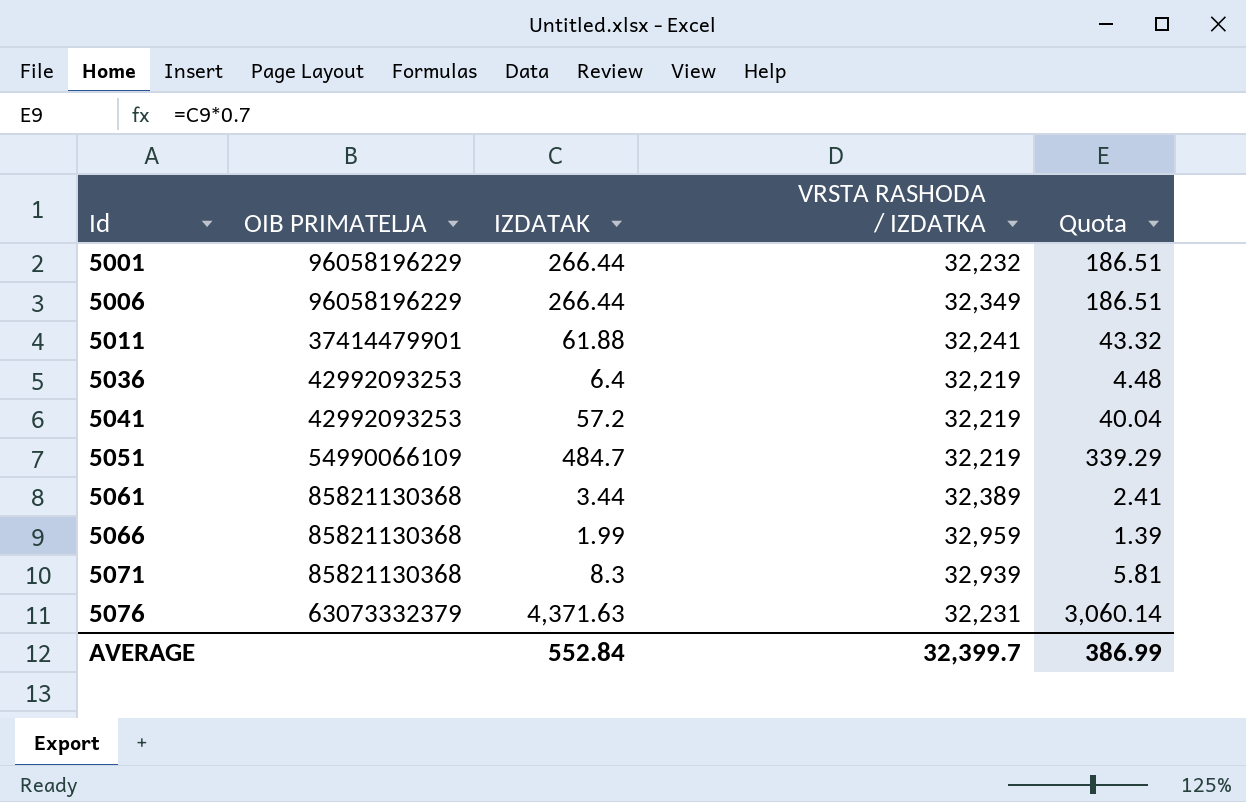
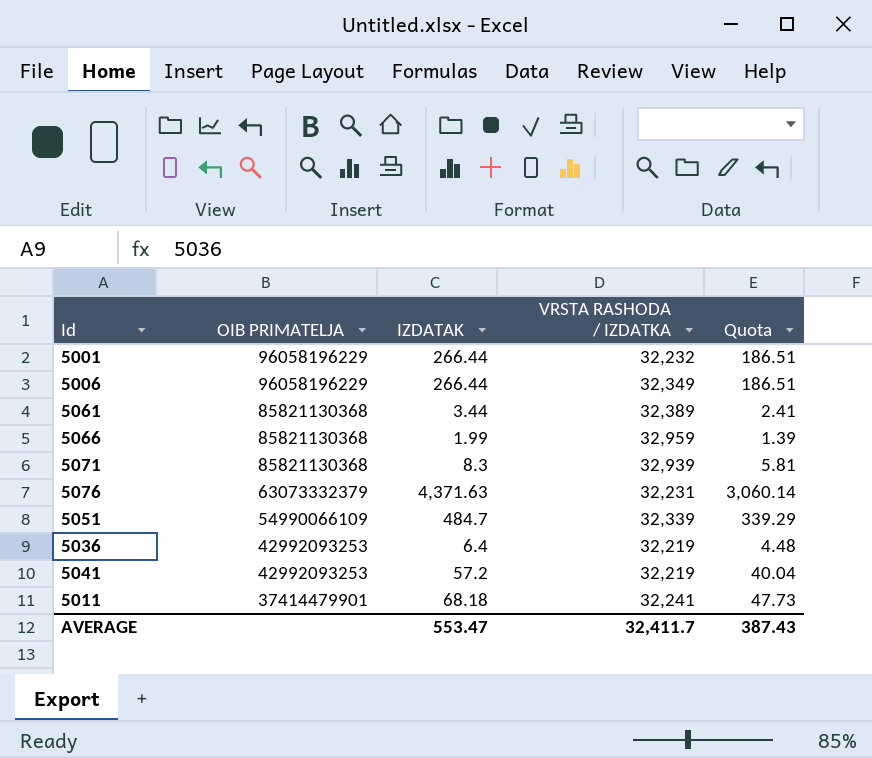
row order: Id ascending -> OIB PRIMATELJA descending
5051 | VRSTA RASHODA / IZDATKA: 32,219 -> 32,339
5011 | IZDATAK: 61.88 -> 68.18
5011 | Quota: 43.32 -> 47.73
AVERAGE | IZDATAK: 552.84 -> 553.47
AVERAGE | VRSTA RASHODA / IZDATKA: 32,399.7 -> 32,411.7
AVERAGE | Quota: 386.99 -> 387.43

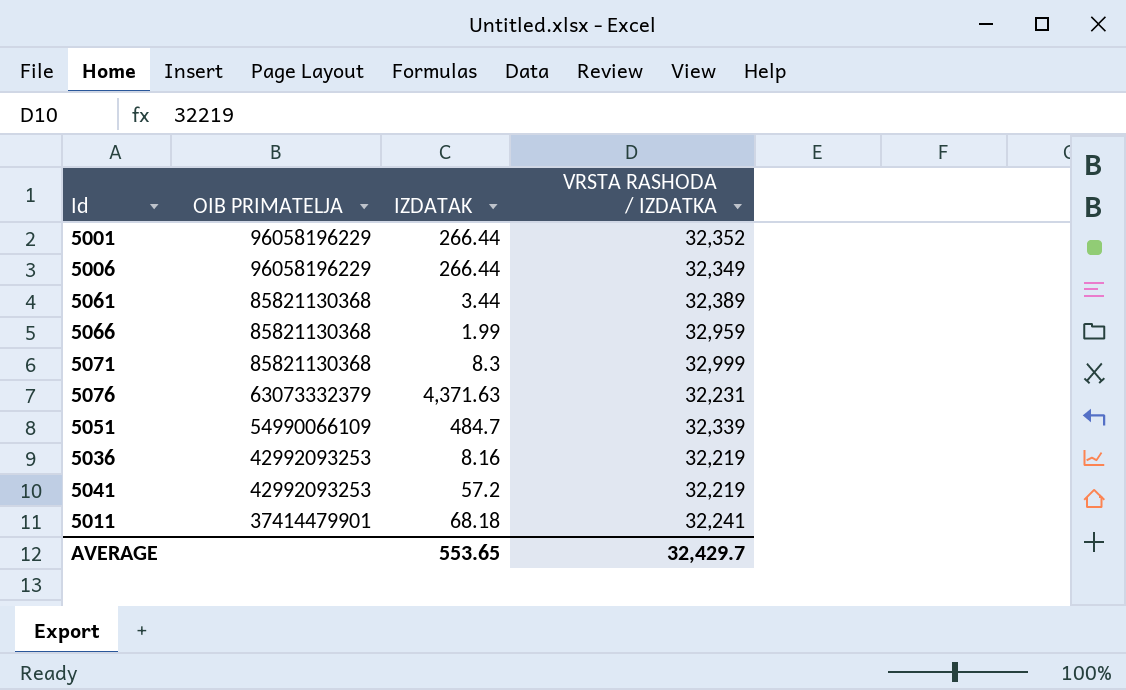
column Quota | formula: [IZDATAK] * 0.7 -> none
5001 | VRSTA RASHODA / IZDATKA: 32,232 -> 32,352
5071 | VRSTA RASHODA / IZDATKA: 32,939 -> 32,999
5036 | IZDATAK: 6.4 -> 8.16
AVERAGE | IZDATAK: 553.47 -> 553.65
AVERAGE | VRSTA RASHODA / IZDATKA: 32,411.7 -> 32,429.7

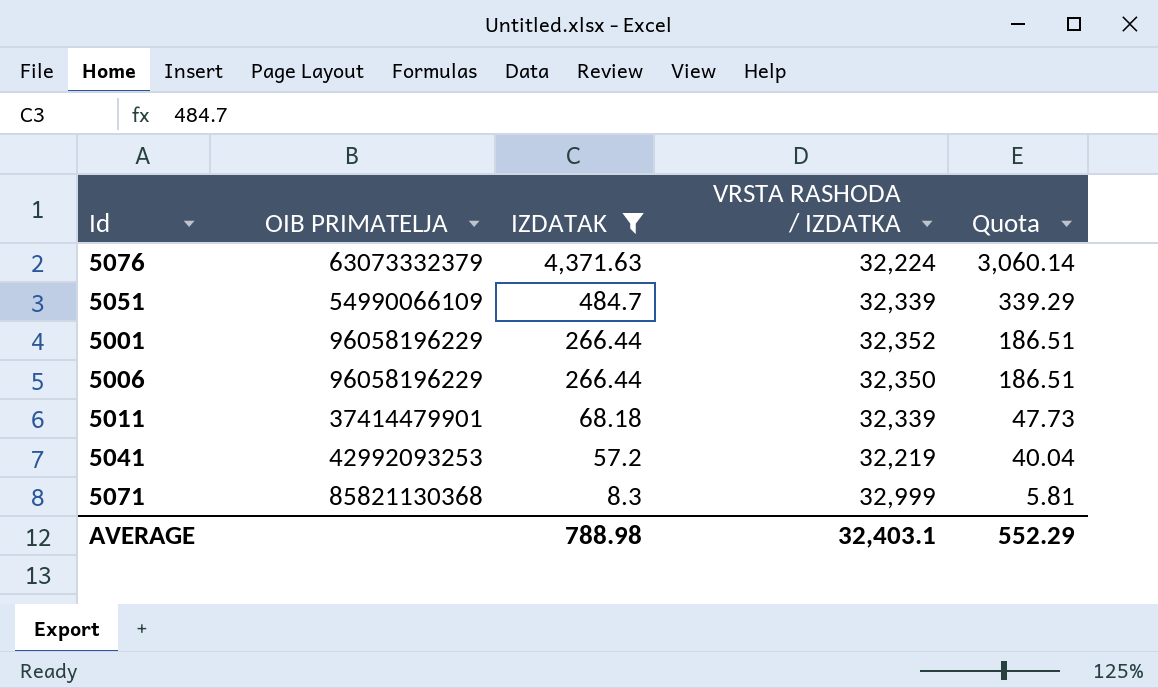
filter: none -> IZDATAK >= 8.3
row order: OIB PRIMATELJA descending -> IZDATAK descending
column Quota | formula: none -> [IZDATAK] * 0.7
5076 | VRSTA RASHODA / IZDATKA: 32,231 -> 32,224
5006 | VRSTA RASHODA / IZDATKA: 32,349 -> 32,350
5011 | VRSTA RASHODA / IZDATKA: 32,241 -> 32,339
AVERAGE | IZDATAK: 553.65 -> 788.98
AVERAGE | VRSTA RASHODA / IZDATKA: 32,429.7 -> 32,403.1

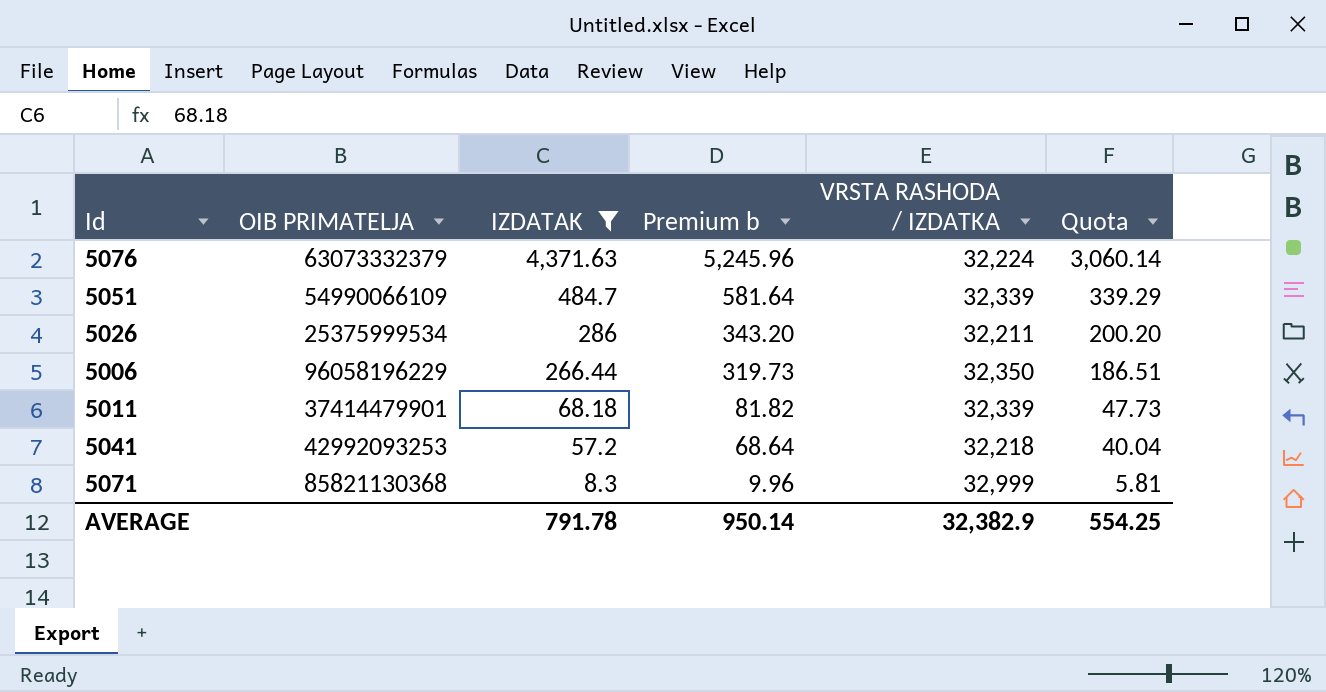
column Premium b | formula: none -> [IZDATAK] * 1.2
row 5001: 96058196229 | 266.44 | 32,352 | 186.51 -> none
row 5026: none -> 25375999534 | 286 | 343.20 | 32,211 | 200.20
5041 | VRSTA RASHODA / IZDATKA: 32,219 -> 32,218
AVERAGE | IZDATAK: 788.98 -> 791.78
AVERAGE | VRSTA RASHODA / IZDATKA: 32,403.1 -> 32,382.9
AVERAGE | Quota: 552.29 -> 554.25

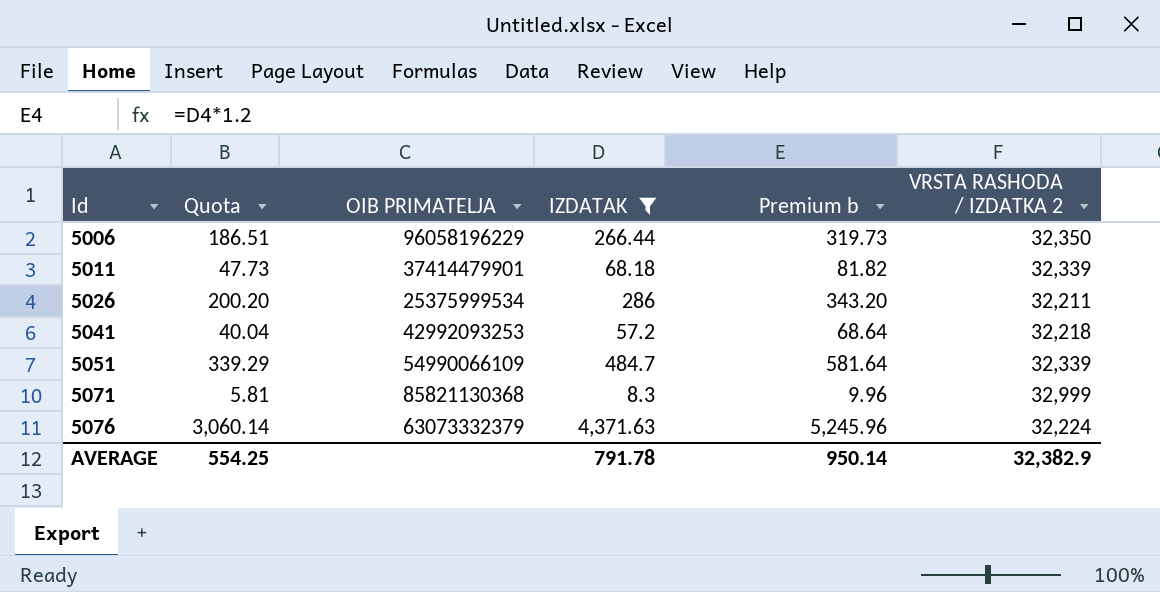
row order: IZDATAK descending -> Id ascending
column Quota | position: 6 -> 2
column name: VRSTA RASHODA / IZDATKA -> VRSTA RASHODA / IZDATKA 2

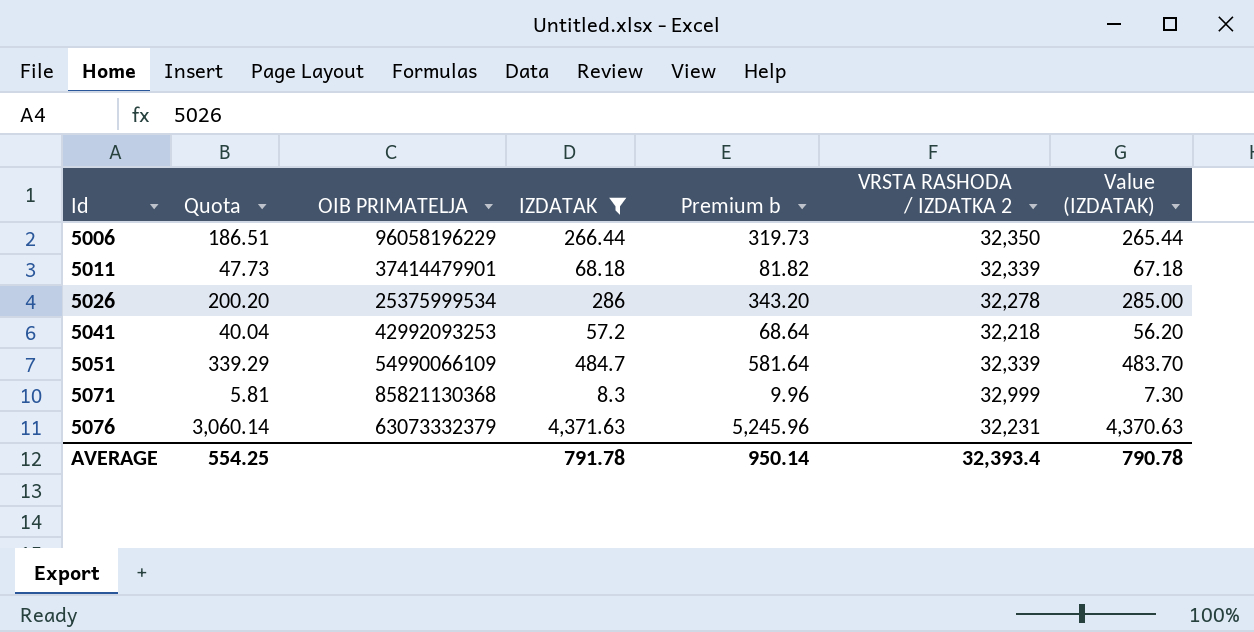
column Value (IZDATAK) | formula: none -> [IZDATAK] - 1
5026 | VRSTA RASHODA / IZDATKA 2: 32,211 -> 32,278
5076 | VRSTA RASHODA / IZDATKA 2: 32,224 -> 32,231
AVERAGE | VRSTA RASHODA / IZDATKA 2: 32,382.9 -> 32,393.4

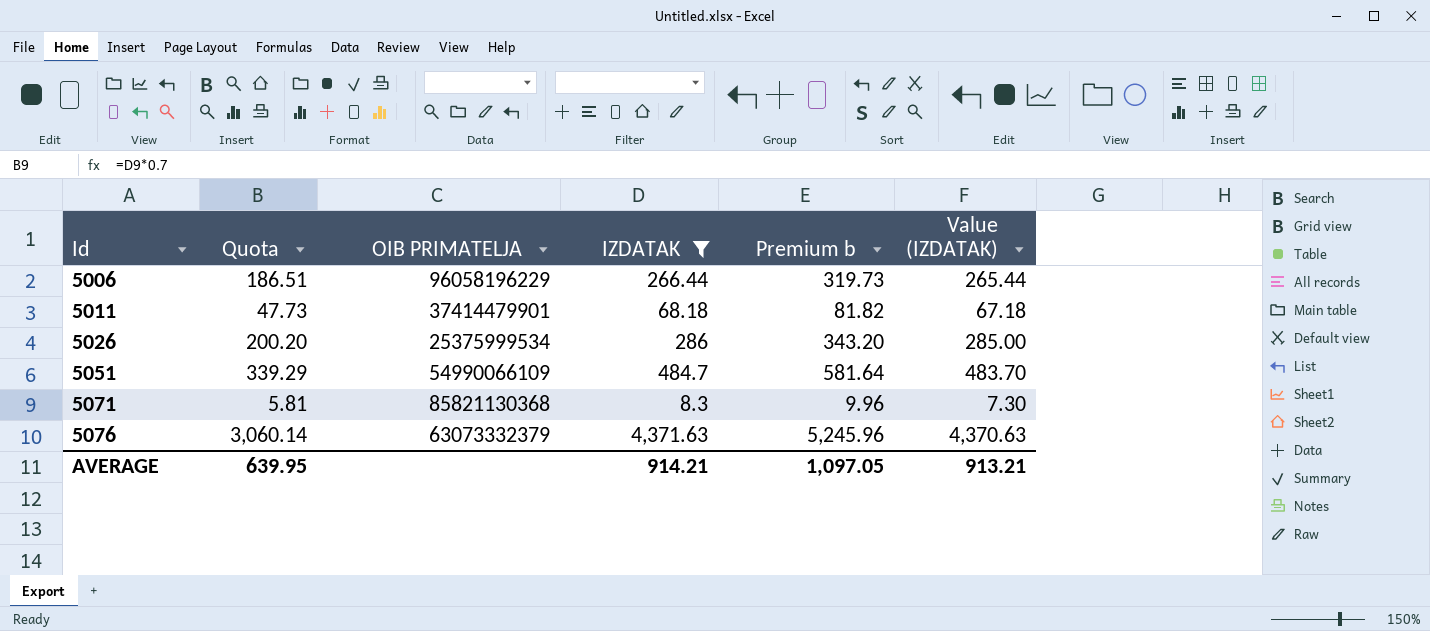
column VRSTA RASHODA / IZDATKA 2 | position: 6 -> none
row 5041: 40.04 | 42992093253 | 57.2 | 68.64 | 32,218 | 56.20 -> none
AVERAGE | Quota: 554.25 -> 639.95
AVERAGE | IZDATAK: 791.78 -> 914.21
AVERAGE | Premium b: 950.14 -> 1,097.05
AVERAGE | Value (IZDATAK): 790.78 -> 913.21

